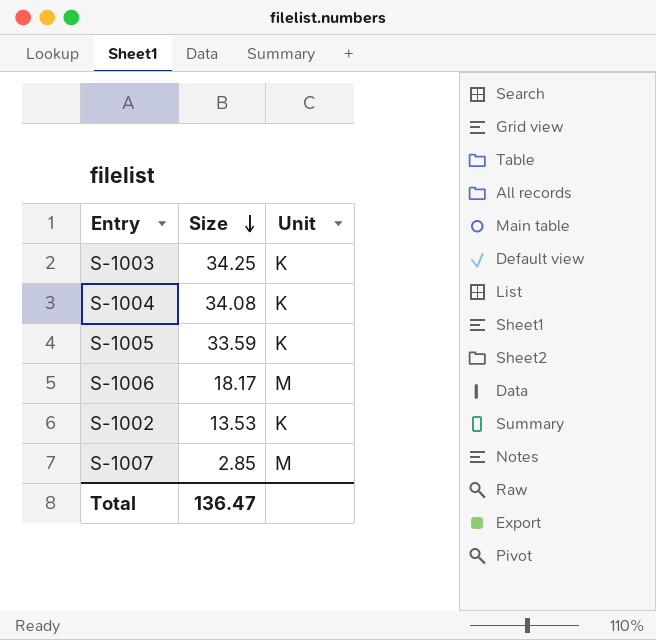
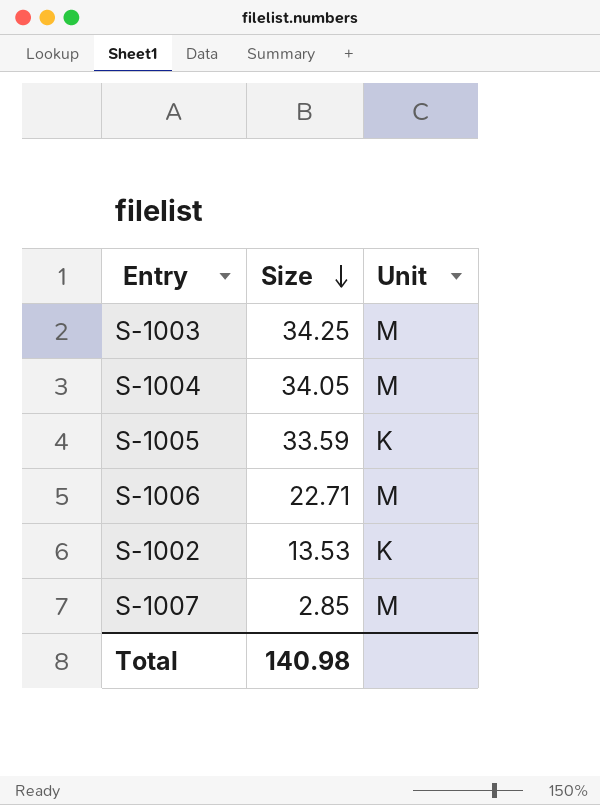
S-1003 | Unit: K -> M
S-1004 | Size: 34.08 -> 34.05
S-1004 | Unit: K -> M
S-1006 | Size: 18.17 -> 22.71
Total | Size: 136.47 -> 140.98

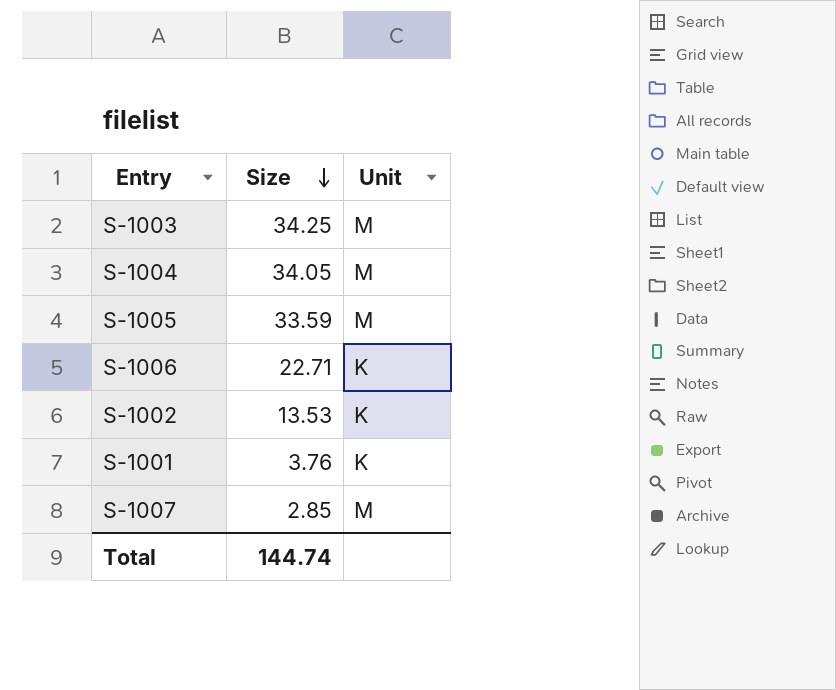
S-1005 | Unit: K -> M
S-1006 | Unit: M -> K
row S-1001: none -> 3.76 | K
Total | Size: 140.98 -> 144.74

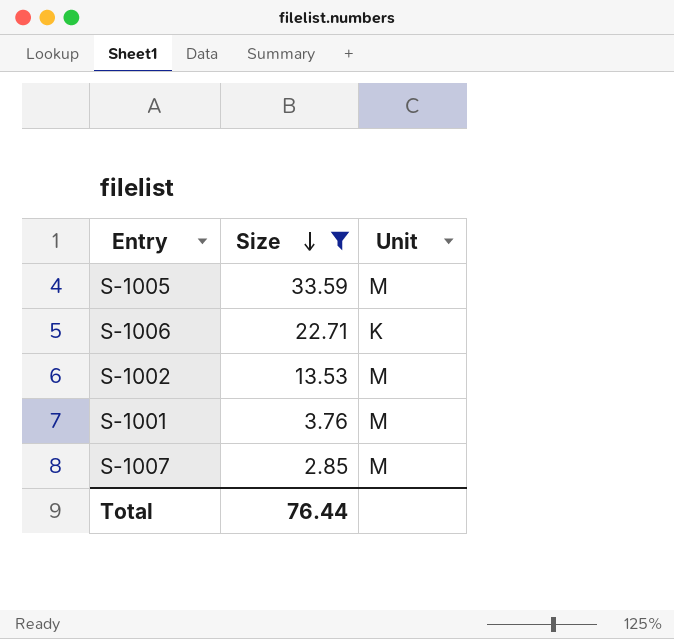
filter: none -> Size <= 33.59
S-1002 | Unit: K -> M
S-1001 | Unit: K -> M
Total | Size: 144.74 -> 76.44

